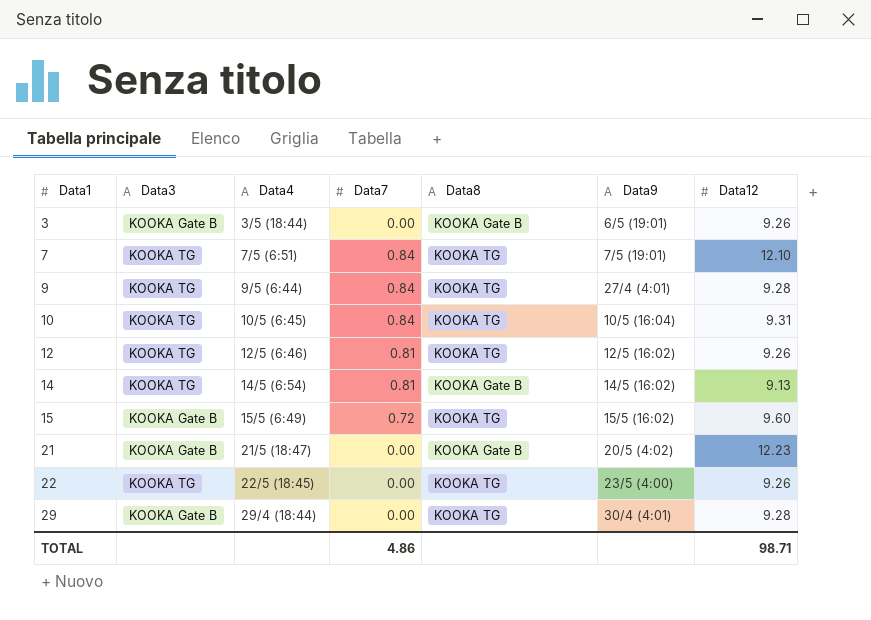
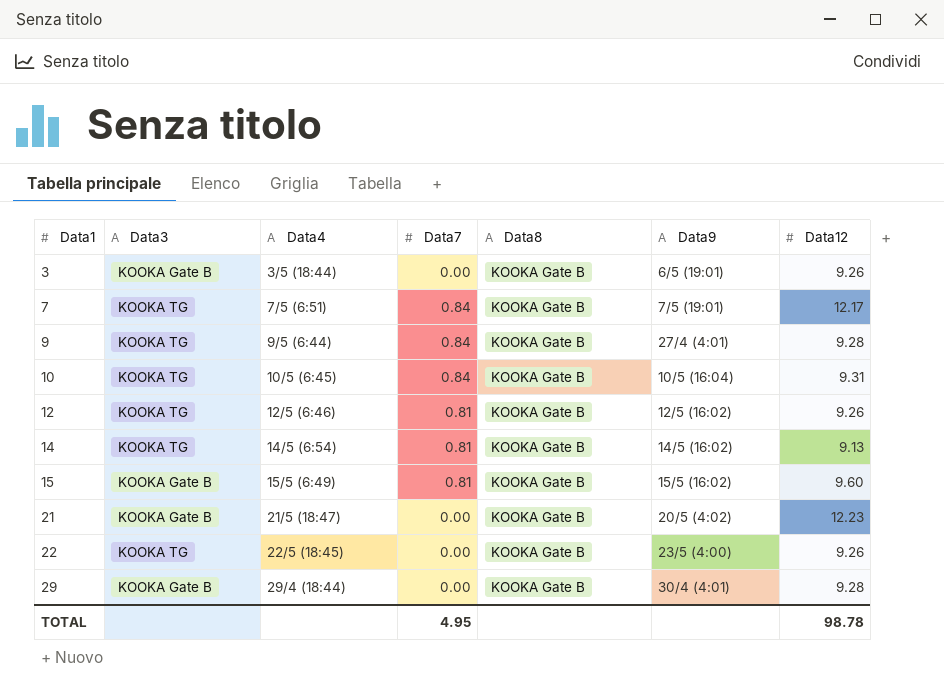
7 | Data8: KOOKA TG -> KOOKA Gate B
7 | Data12: 12.10 -> 12.17
9 | Data8: KOOKA TG -> KOOKA Gate B
10 | Data8: KOOKA TG -> KOOKA Gate B
12 | Data8: KOOKA TG -> KOOKA Gate B
15 | Data7: 0.72 -> 0.81
15 | Data8: KOOKA TG -> KOOKA Gate B
22 | Data8: KOOKA TG -> KOOKA Gate B
29 | Data8: KOOKA TG -> KOOKA Gate B
TOTAL | Data7: 4.86 -> 4.95
TOTAL | Data12: 98.71 -> 98.78

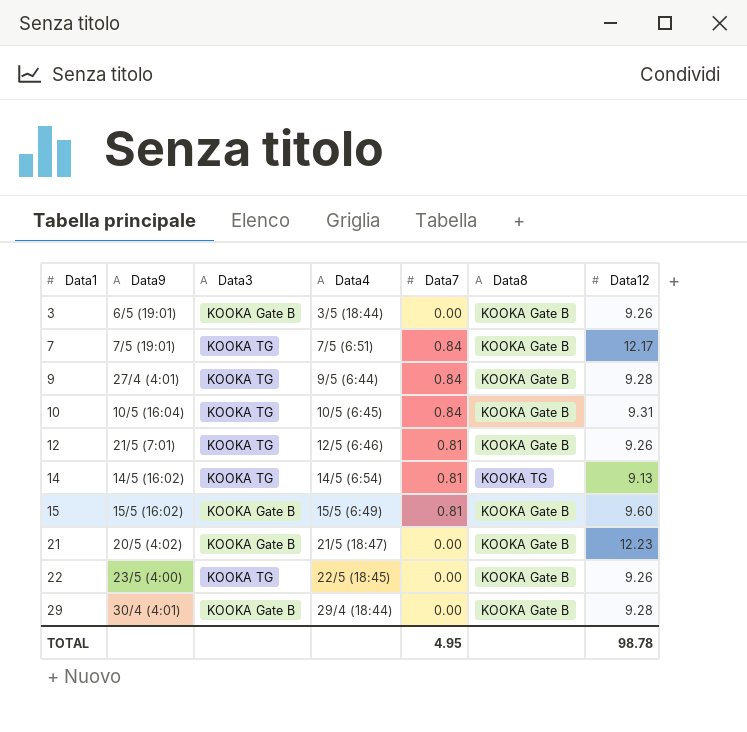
column Data9 | position: 6 -> 2
12 | Data9: 12/5 (16:02) -> 21/5 (7:01)
14 | Data8: KOOKA Gate B -> KOOKA TG

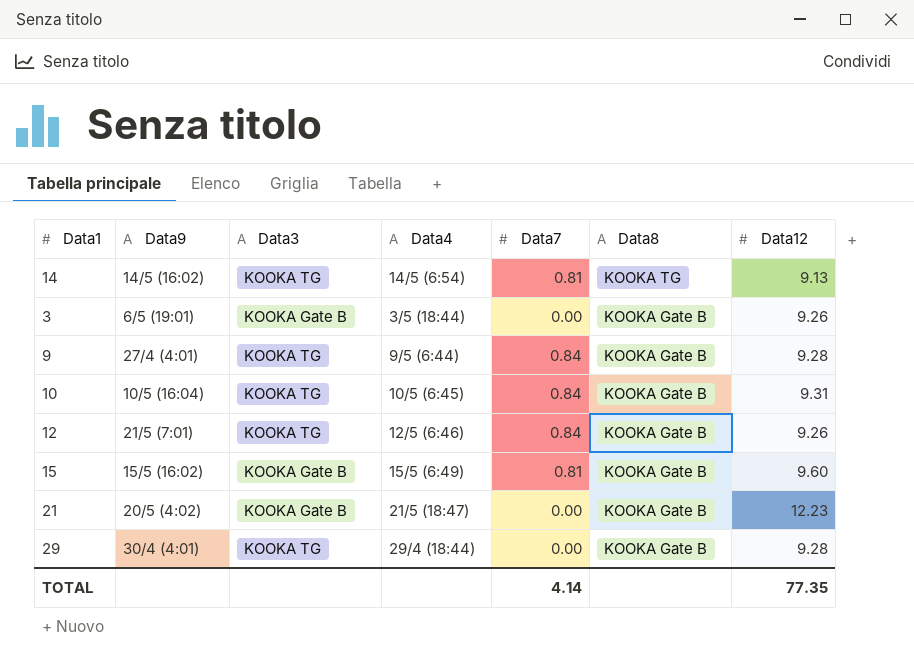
row order: Data1 ascending -> Data8 descending
row 7: 7/5 (19:01) | KOOKA TG | 7/5 (6:51) | 0.84 | KOOKA Gate B | 12.17 -> none
row 22: 23/5 (4:00) | KOOKA TG | 22/5 (18:45) | 0.00 | KOOKA Gate B | 9.26 -> none
12 | Data7: 0.81 -> 0.84
29 | Data3: KOOKA Gate B -> KOOKA TG
TOTAL | Data7: 4.95 -> 4.14
TOTAL | Data12: 98.78 -> 77.35

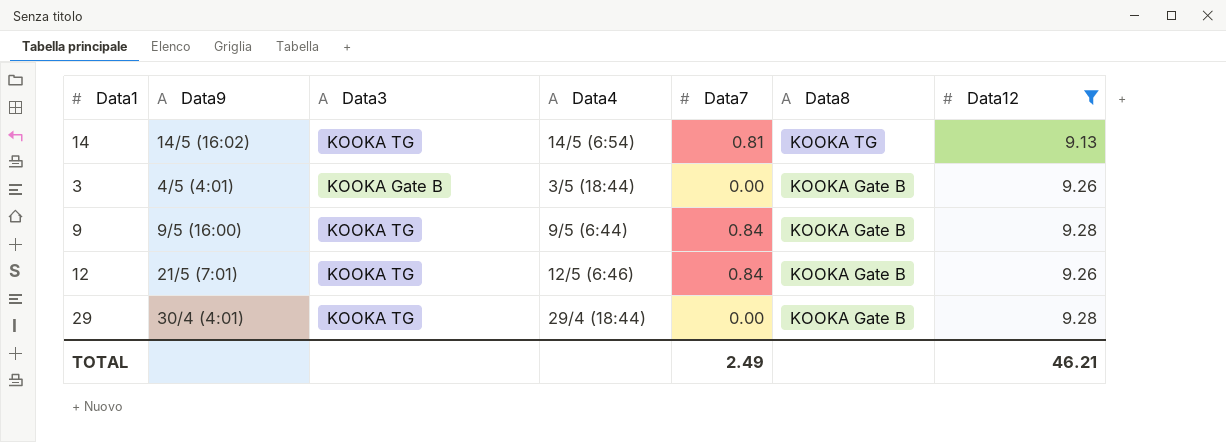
filter: none -> Data12 <= 9.28
3 | Data9: 6/5 (19:01) -> 4/5 (4:01)
9 | Data9: 27/4 (4:01) -> 9/5 (16:00)
TOTAL | Data7: 4.14 -> 2.49
TOTAL | Data12: 77.35 -> 46.21

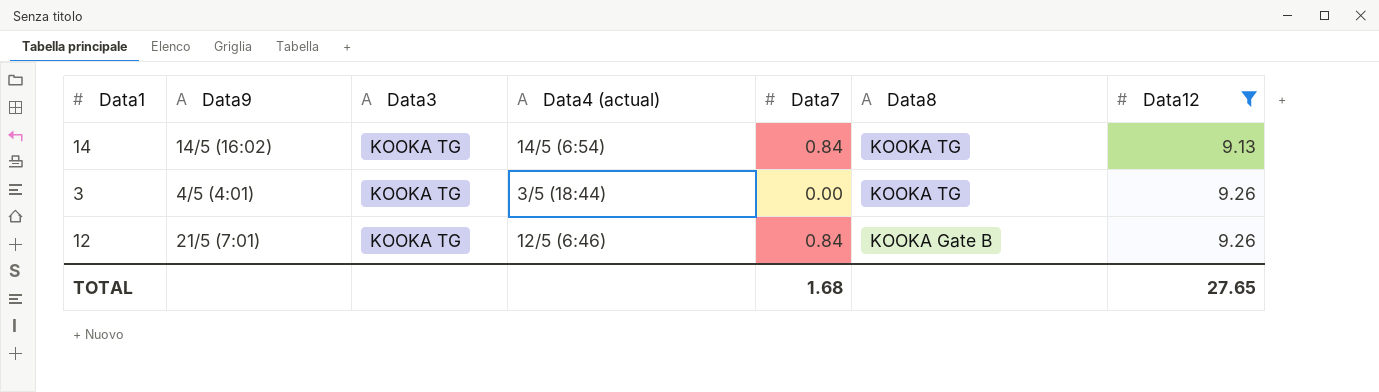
column name: Data4 -> Data4 (actual)
row 9: 9/5 (16:00) | KOOKA TG | 9/5 (6:44) | 0.84 | KOOKA Gate B | 9.28 -> none
row 29: 30/4 (4:01) | KOOKA TG | 29/4 (18:44) | 0.00 | KOOKA Gate B | 9.28 -> none
14 | Data7: 0.81 -> 0.84
3 | Data3: KOOKA Gate B -> KOOKA TG
3 | Data8: KOOKA Gate B -> KOOKA TG
TOTAL | Data7: 2.49 -> 1.68
TOTAL | Data12: 46.21 -> 27.65

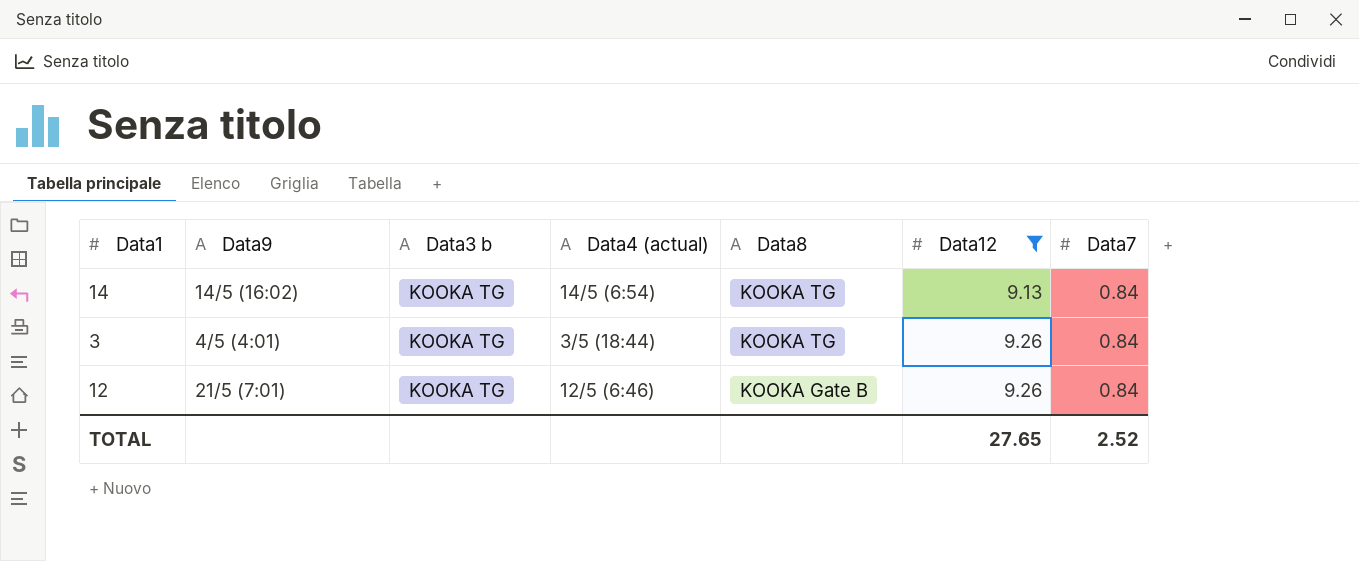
column name: Data3 -> Data3 b
column Data7 | position: 5 -> 7
3 | Data7: 0.00 -> 0.84
TOTAL | Data7: 1.68 -> 2.52

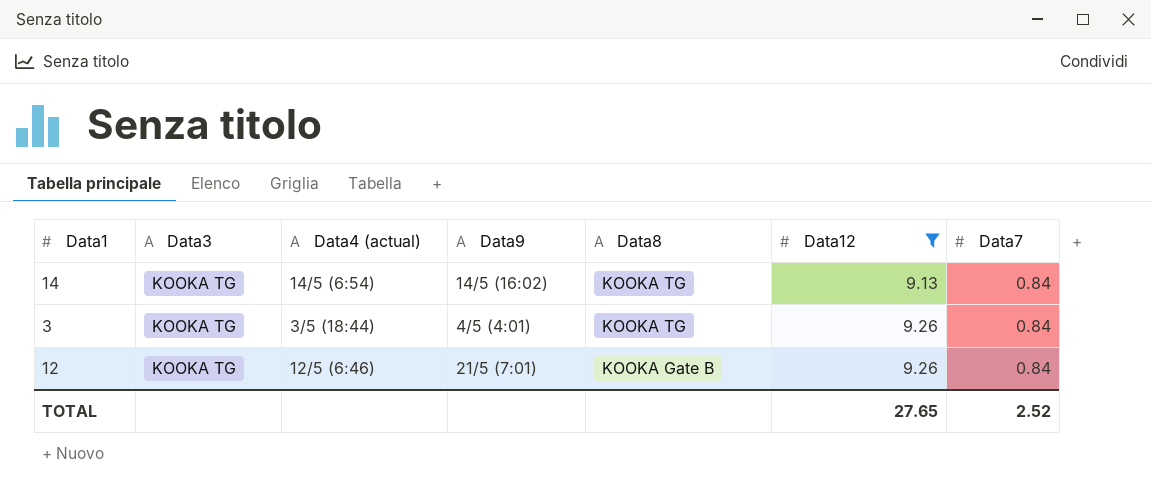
column name: Data3 b -> Data3
column Data9 | position: 2 -> 4

